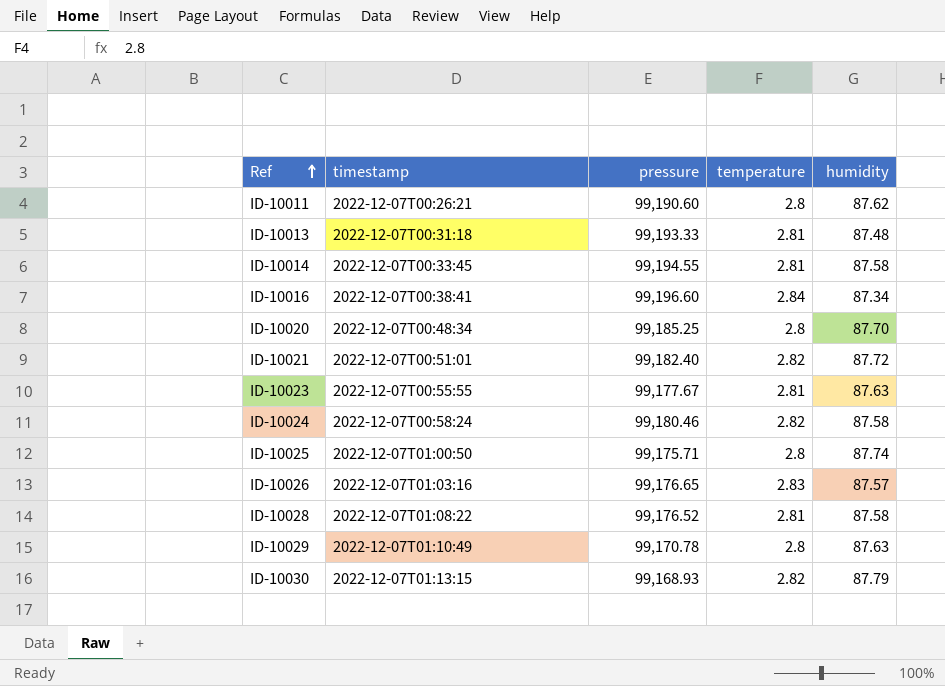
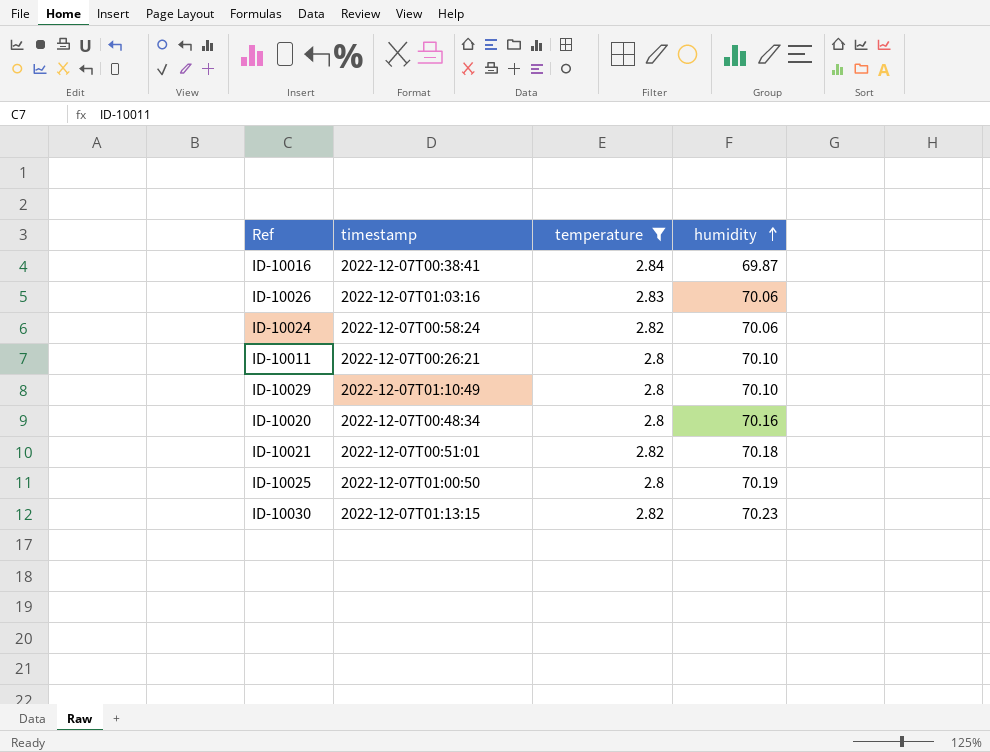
filter: none -> temperature != 2.81
row order: Ref ascending -> humidity ascending
column pressure | position: 3 -> none
ID-10016 | humidity: 87.34 -> 69.87
ID-10026 | humidity: 87.57 -> 70.06
ID-10024 | humidity: 87.58 -> 70.06
ID-10011 | humidity: 87.62 -> 70.10
ID-10029 | humidity: 87.63 -> 70.10
ID-10020 | humidity: 87.70 -> 70.16
ID-10021 | humidity: 87.72 -> 70.18
ID-10025 | humidity: 87.74 -> 70.19
ID-10030 | humidity: 87.79 -> 70.23

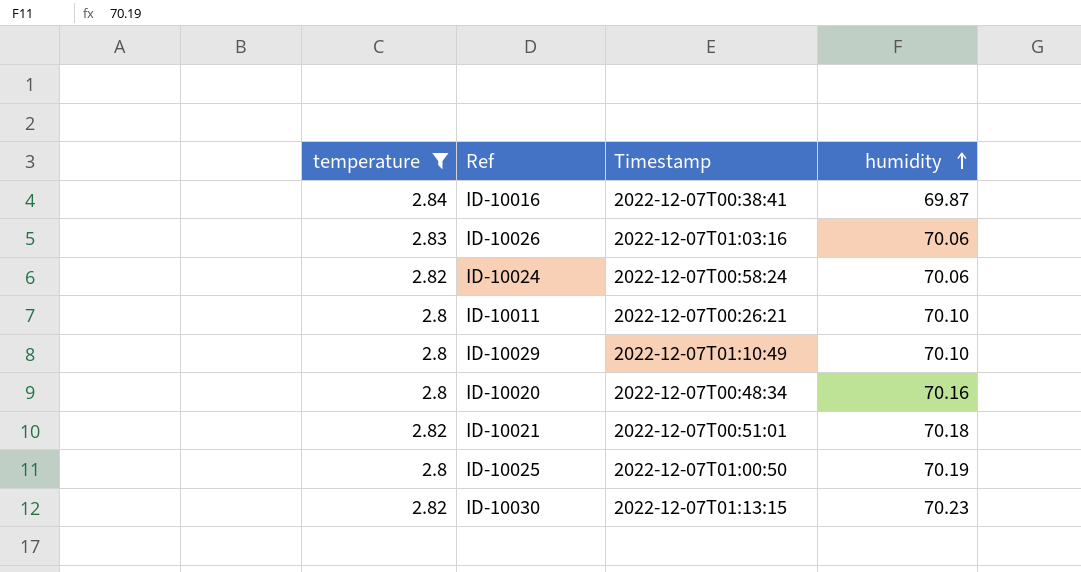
column temperature | position: 3 -> 1
column name: timestamp -> Timestamp

